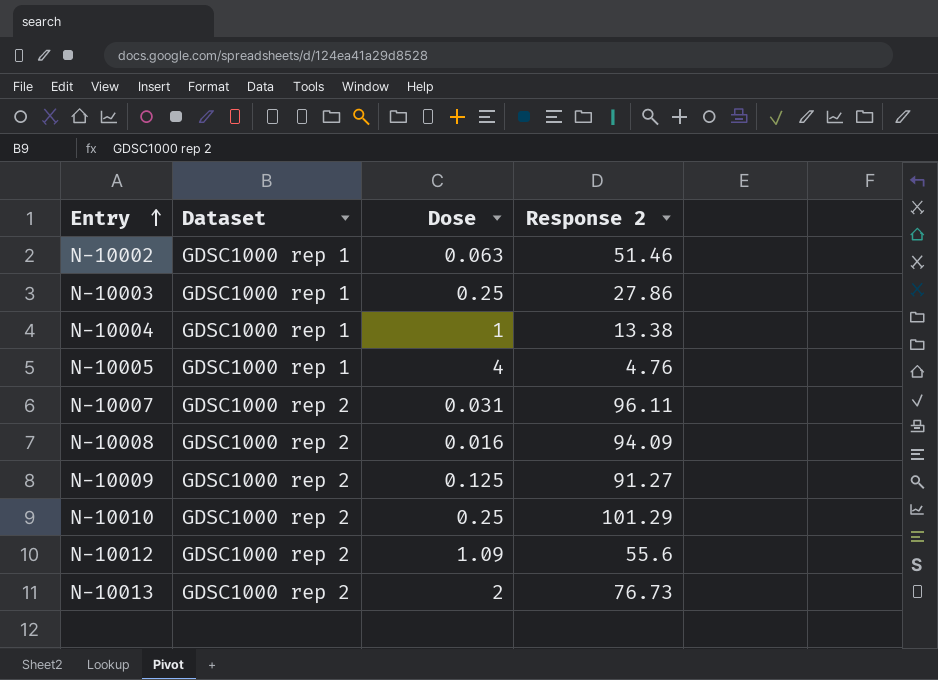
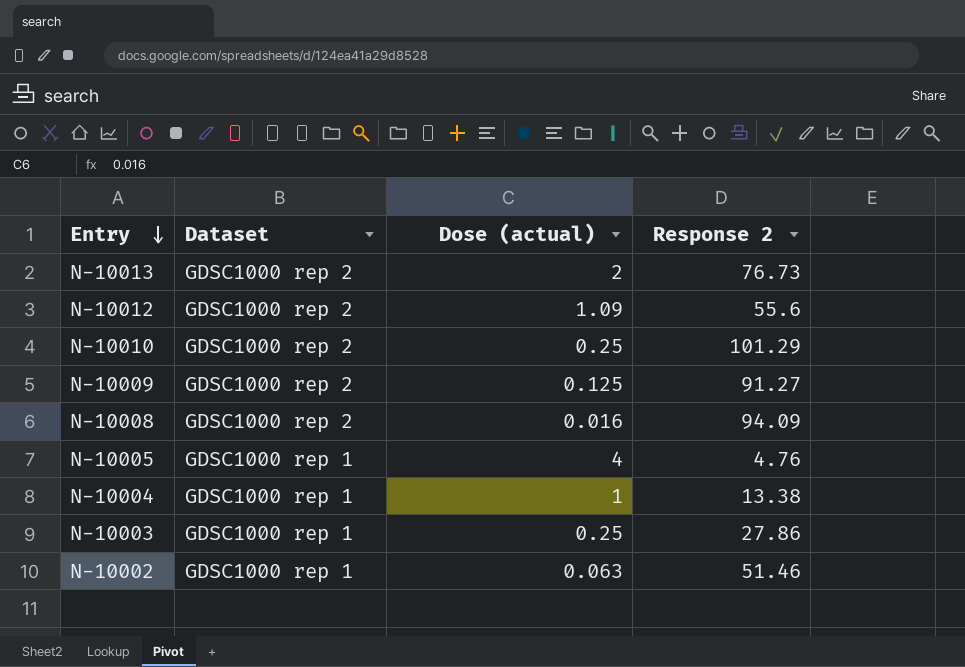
row order: Entry ascending -> Entry descending
column name: Dose -> Dose (actual)
row N-10007: GDSC1000 rep 2 | 0.031 | 96.11 -> none

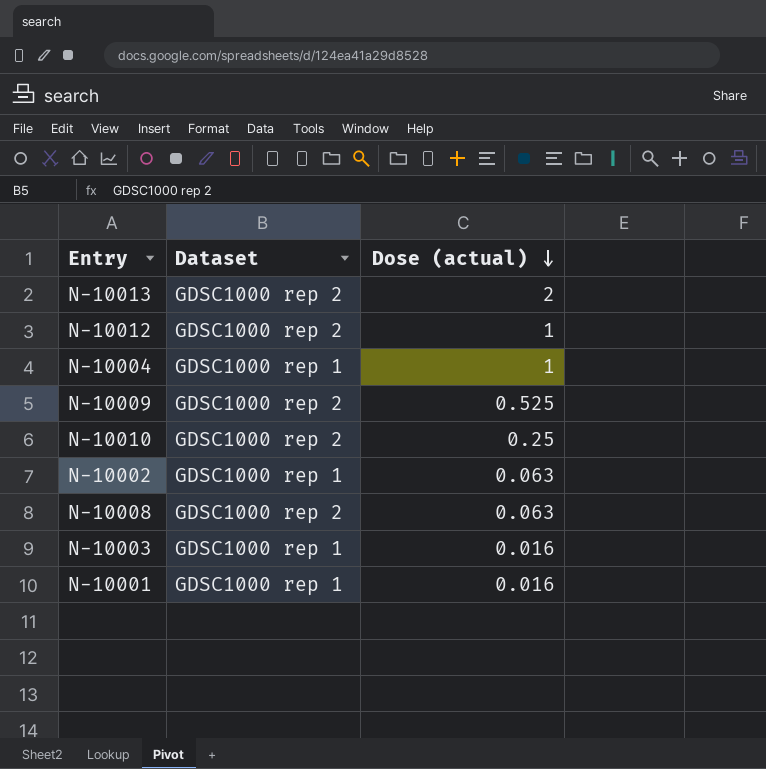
row order: Entry descending -> Dose (actual) descending
column Response 2 | position: 4 -> none
row N-10005: GDSC1000 rep 1 | 4 | 4.76 -> none
N-10012 | Dose (actual): 1.09 -> 1
N-10009 | Dose (actual): 0.125 -> 0.525
N-10008 | Dose (actual): 0.016 -> 0.063
N-10003 | Dose (actual): 0.25 -> 0.016
row N-10001: none -> GDSC1000 rep 1 | 0.016

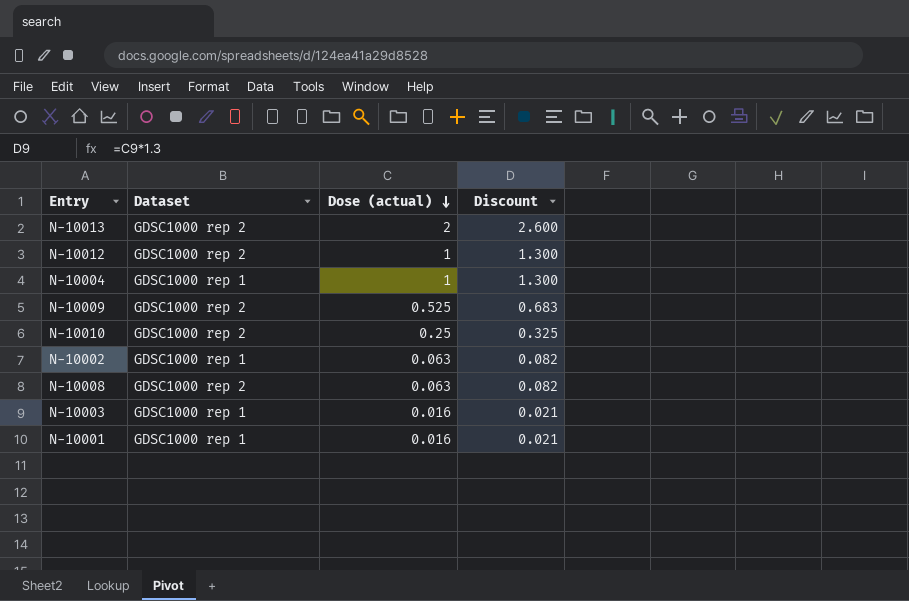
column Discount | formula: none -> [Dose (actual)] * 1.3

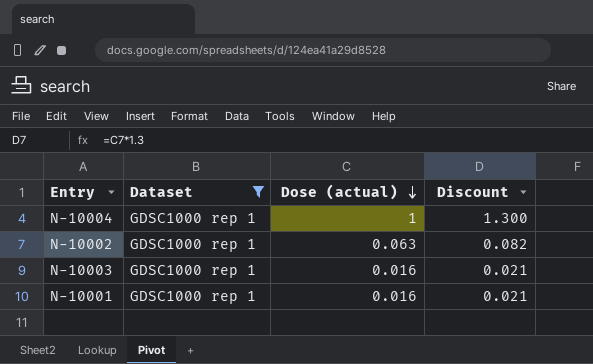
filter: none -> Dataset = GDSC1000 rep 1

